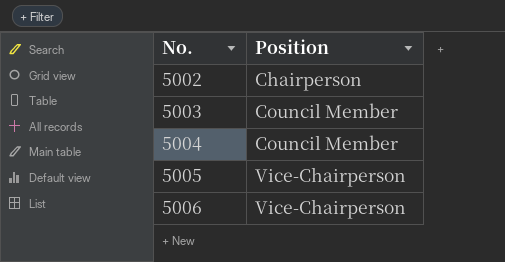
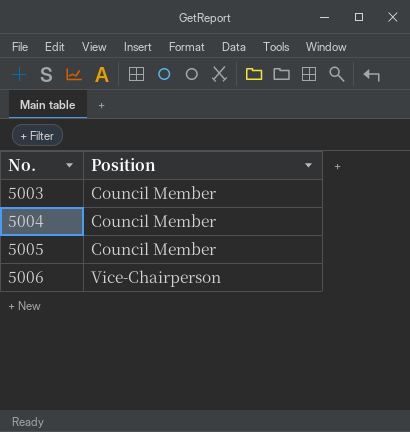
row 5002: Chairperson -> none
5005 | Position: Vice-Chairperson -> Council Member

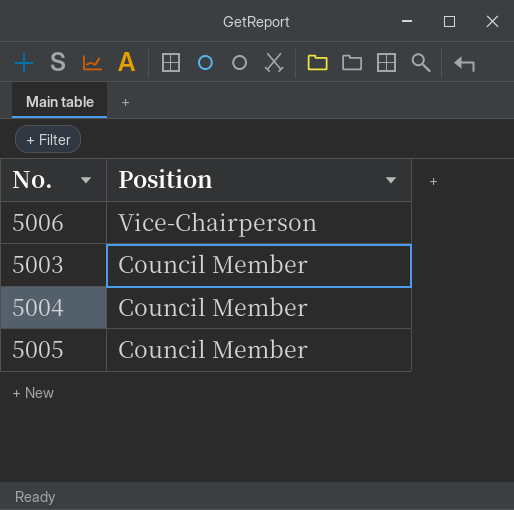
row order: No. ascending -> Position descending

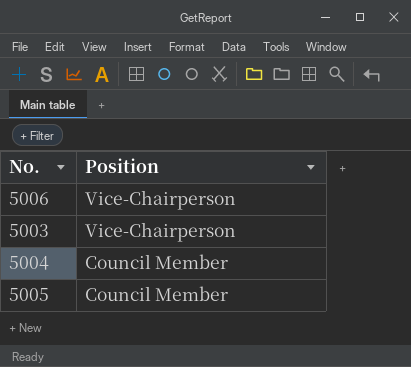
5003 | Position: Council Member -> Vice-Chairperson

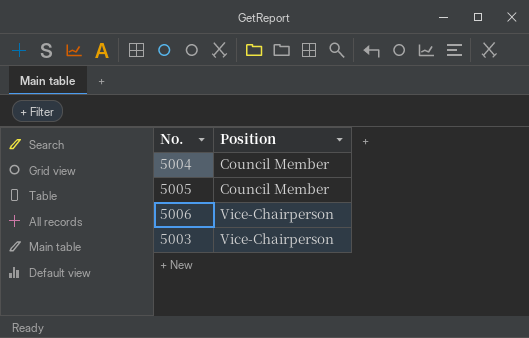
row order: Position descending -> Position ascending

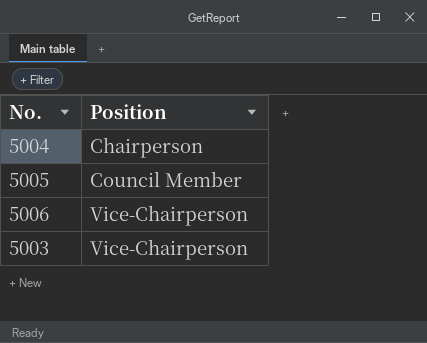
5004 | Position: Council Member -> Chairperson

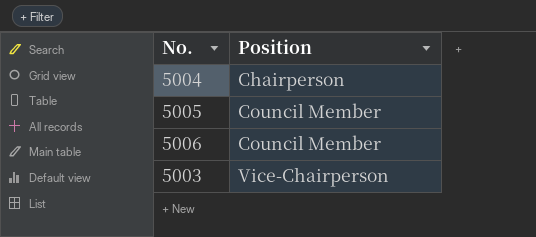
5006 | Position: Vice-Chairperson -> Council Member

